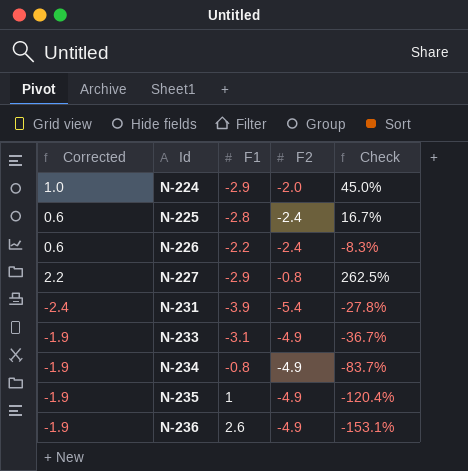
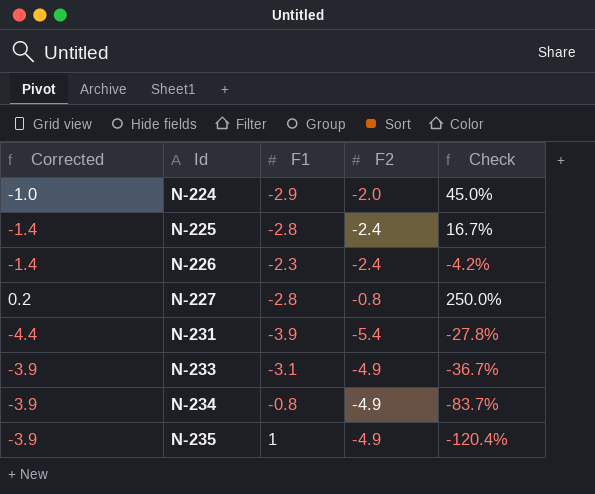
column Corrected | formula: [F2] + 3 -> [F2] + 1
row N-236: -1.9 | 2.6 | -4.9 | -153.1% -> none
N-226 | F1: -2.2 -> -2.3
N-226 | Check: -8.3% -> -4.2%
N-227 | F1: -2.9 -> -2.8
N-227 | Check: 262.5% -> 250.0%

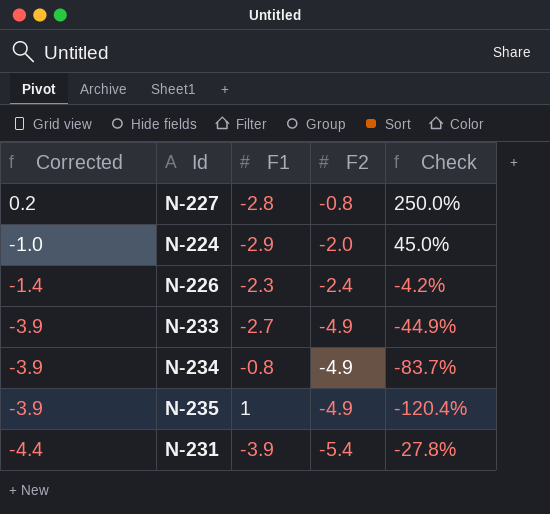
row order: Id ascending -> Corrected descending
row N-225: -1.4 | -2.8 | -2.4 | 16.7% -> none
N-233 | F1: -3.1 -> -2.7
N-233 | Check: -36.7% -> -44.9%

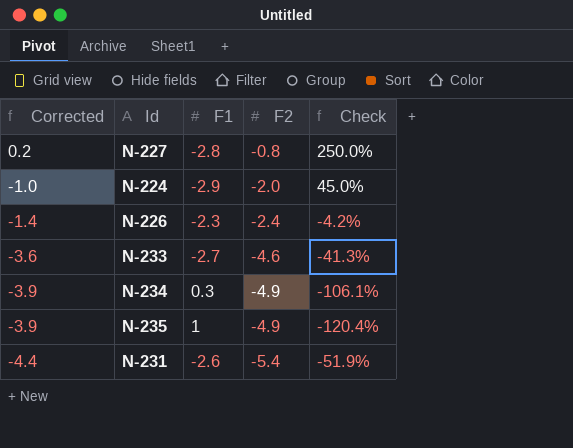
N-233 | Corrected: -3.9 -> -3.6
N-233 | F2: -4.9 -> -4.6
N-233 | Check: -44.9% -> -41.3%
N-234 | F1: -0.8 -> 0.3
N-234 | Check: -83.7% -> -106.1%
N-231 | F1: -3.9 -> -2.6
N-231 | Check: -27.8% -> -51.9%

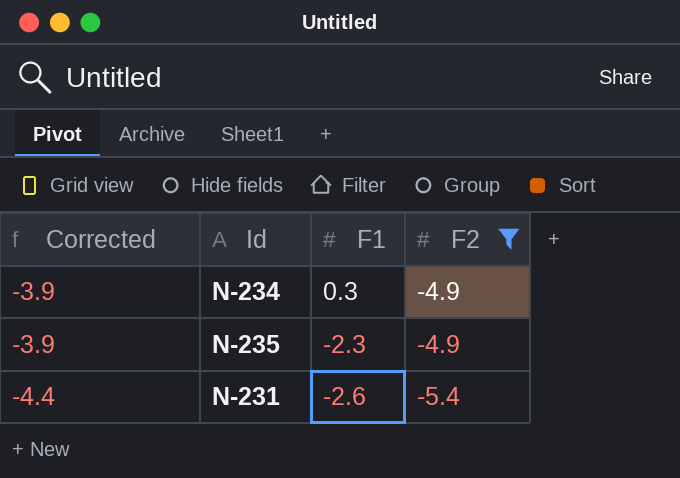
filter: none -> F2 <= -4.9
column Check | formula: ([F1] - [F2]) / [F2] -> none
N-235 | F1: 1 -> -2.3

